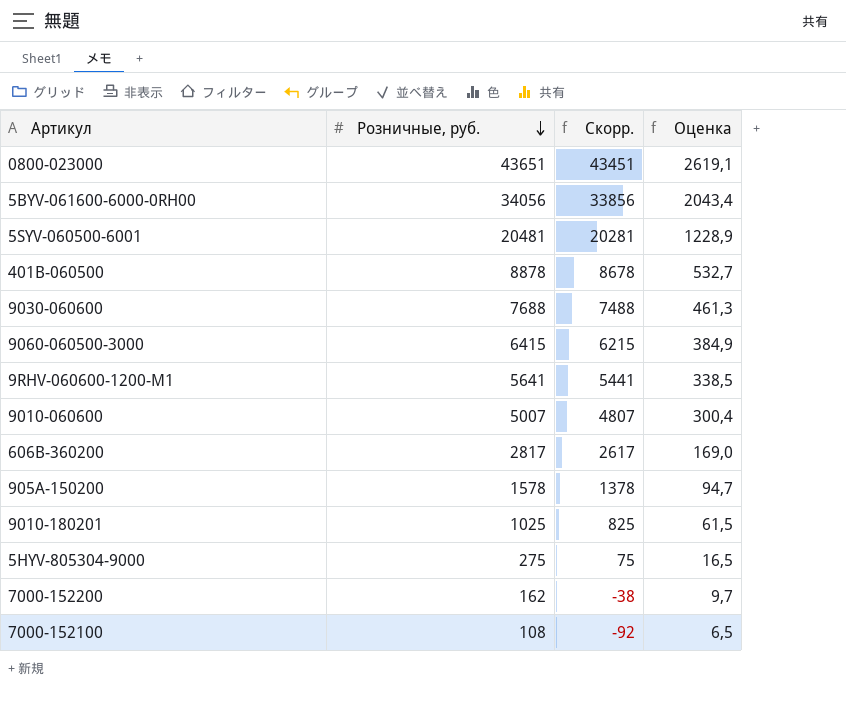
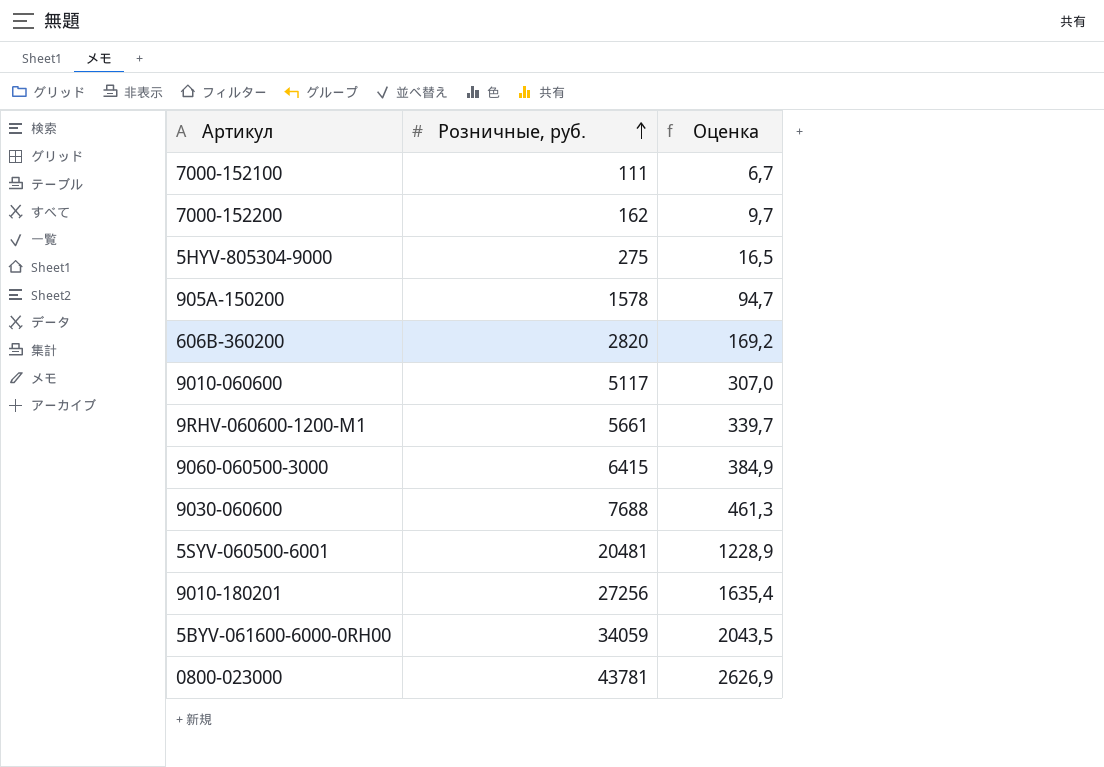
row order: Розничные, руб. descending -> Розничные, руб. ascending
column Скорр. | formula: [Розничные, руб.] - 200 -> none
row 401B-060500: 8878 | 8678 | 532,7 -> none
7000-152100 | Розничные, руб.: 108 -> 111
7000-152100 | Оценка: 6,5 -> 6,7
606B-360200 | Розничные, руб.: 2817 -> 2820
606B-360200 | Оценка: 169,0 -> 169,2
9010-060600 | Розничные, руб.: 5007 -> 5117
9010-060600 | Оценка: 300,4 -> 307,0
9RHV-060600-1200-M1 | Розничные, руб.: 5641 -> 5661
9RHV-060600-1200-M1 | Оценка: 338,5 -> 339,7
9010-180201 | Розничные, руб.: 1025 -> 27256
9010-180201 | Оценка: 61,5 -> 1635,4
5BYV-061600-6000-0RH00 | Розничные, руб.: 34056 -> 34059
5BYV-061600-6000-0RH00 | Оценка: 2043,4 -> 2043,5
0800-023000 | Розничные, руб.: 43651 -> 43781
0800-023000 | Оценка: 2619,1 -> 2626,9

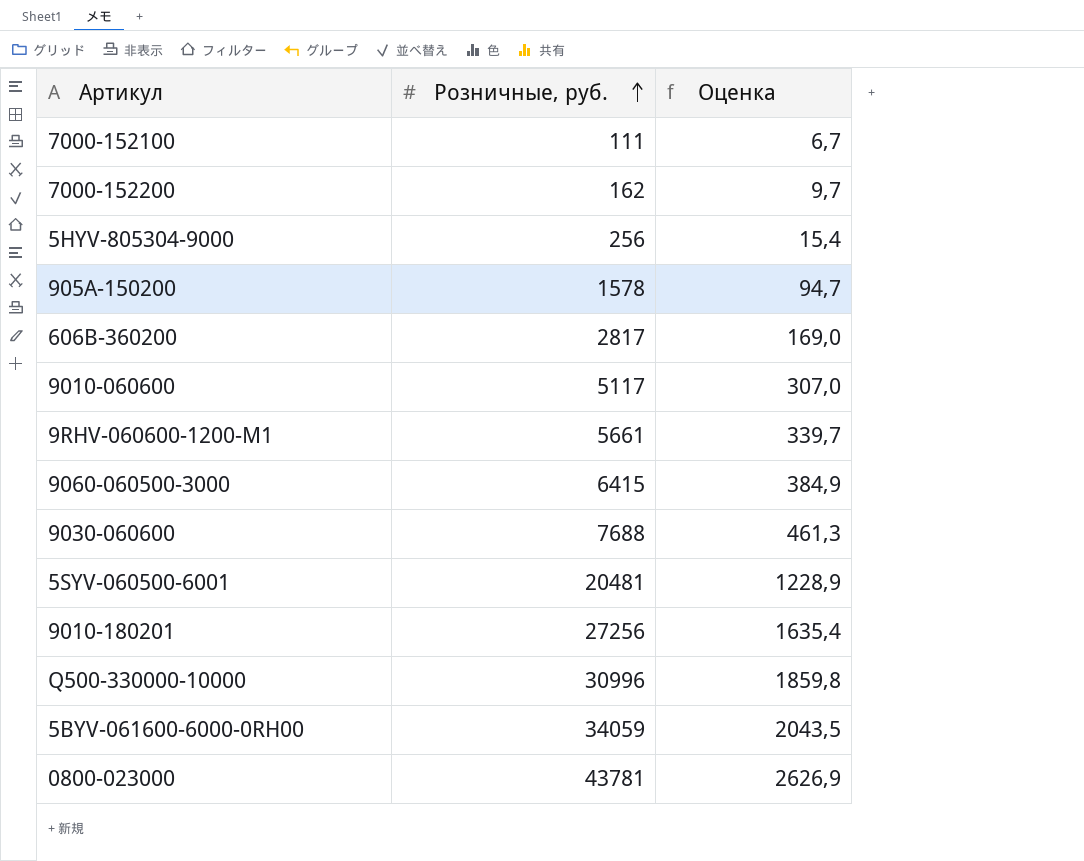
5HYV-805304-9000 | Розничные, руб.: 275 -> 256
5HYV-805304-9000 | Оценка: 16,5 -> 15,4
606B-360200 | Розничные, руб.: 2820 -> 2817
606B-360200 | Оценка: 169,2 -> 169,0
row Q500-330000-10000: none -> 30996 | 1859,8

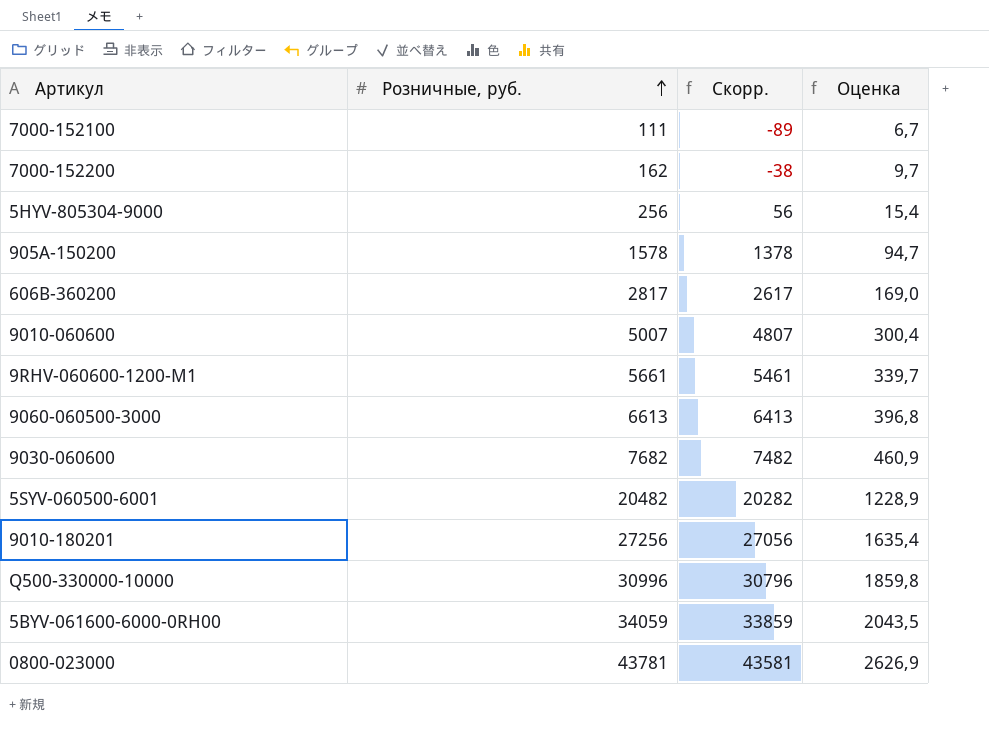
column Скорр. | formula: none -> [Розничные, руб.] - 200
9010-060600 | Розничные, руб.: 5117 -> 5007
9010-060600 | Оценка: 307,0 -> 300,4
9060-060500-3000 | Розничные, руб.: 6415 -> 6613
9060-060500-3000 | Оценка: 384,9 -> 396,8
9030-060600 | Розничные, руб.: 7688 -> 7682
9030-060600 | Оценка: 461,3 -> 460,9
5SYV-060500-6001 | Розничные, руб.: 20481 -> 20482

